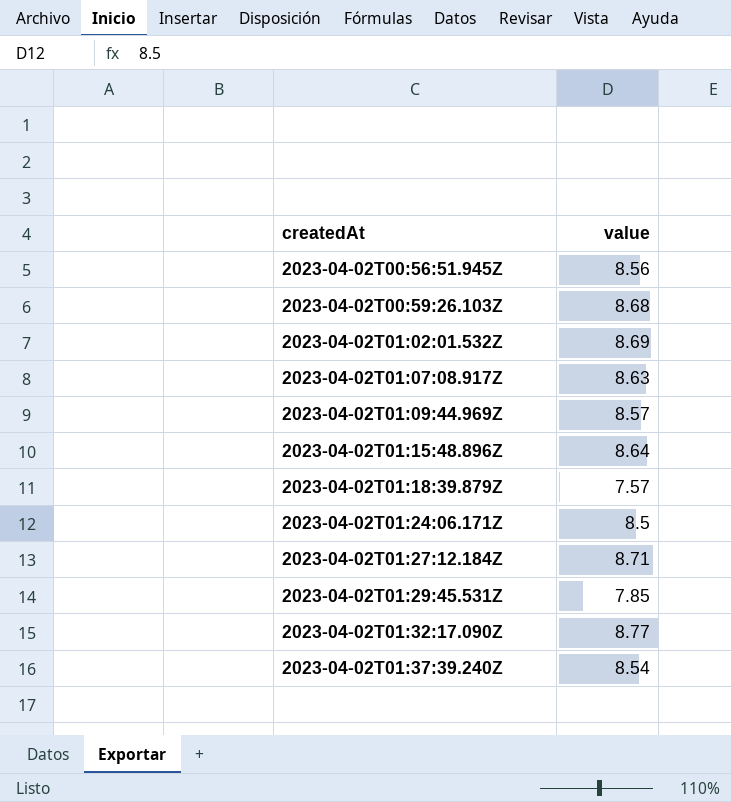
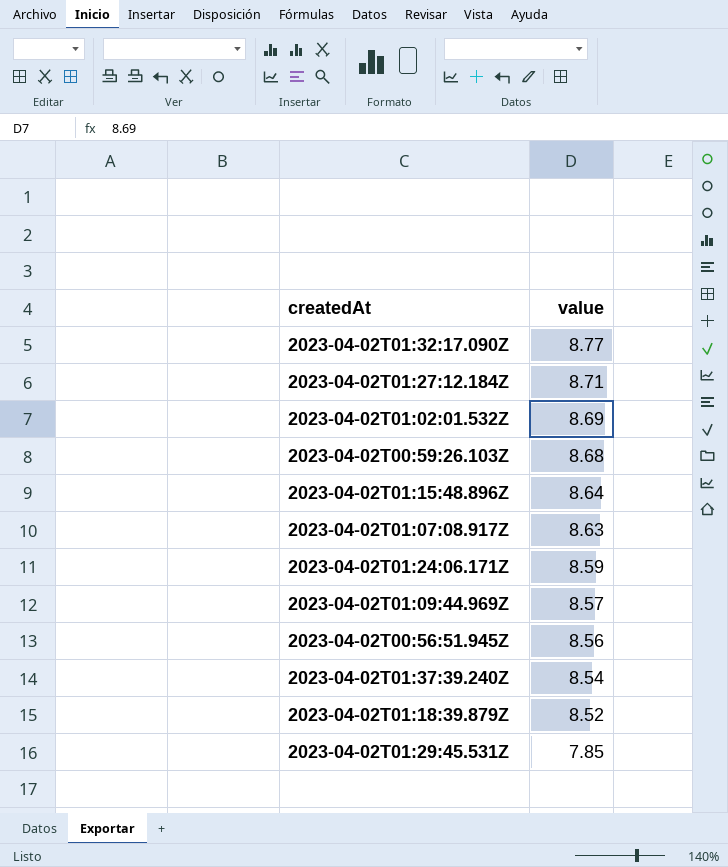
row order: createdAt ascending -> value descending
2023-04-02T01:24:06.171Z | value: 8.5 -> 8.59
2023-04-02T01:18:39.879Z | value: 7.57 -> 8.52

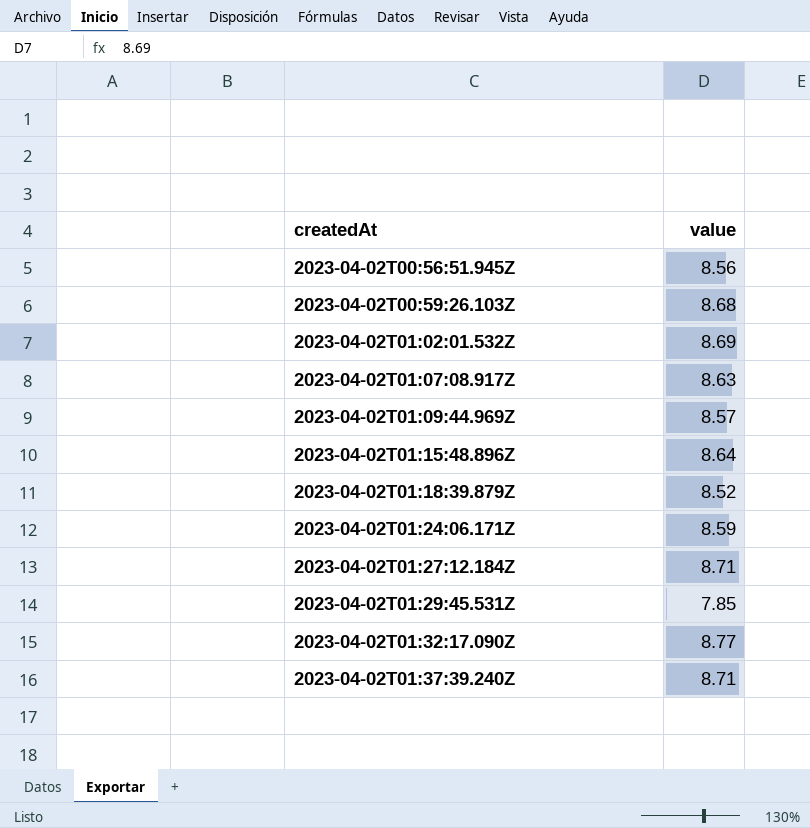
row order: value descending -> createdAt ascending
2023-04-02T01:37:39.240Z | value: 8.54 -> 8.71

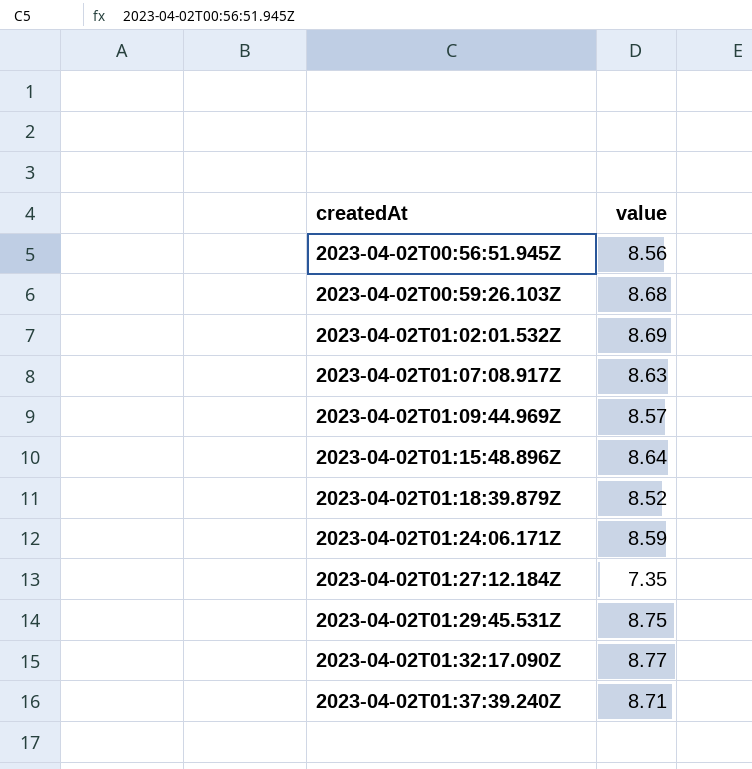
2023-04-02T01:27:12.184Z | value: 8.71 -> 7.35
2023-04-02T01:29:45.531Z | value: 7.85 -> 8.75

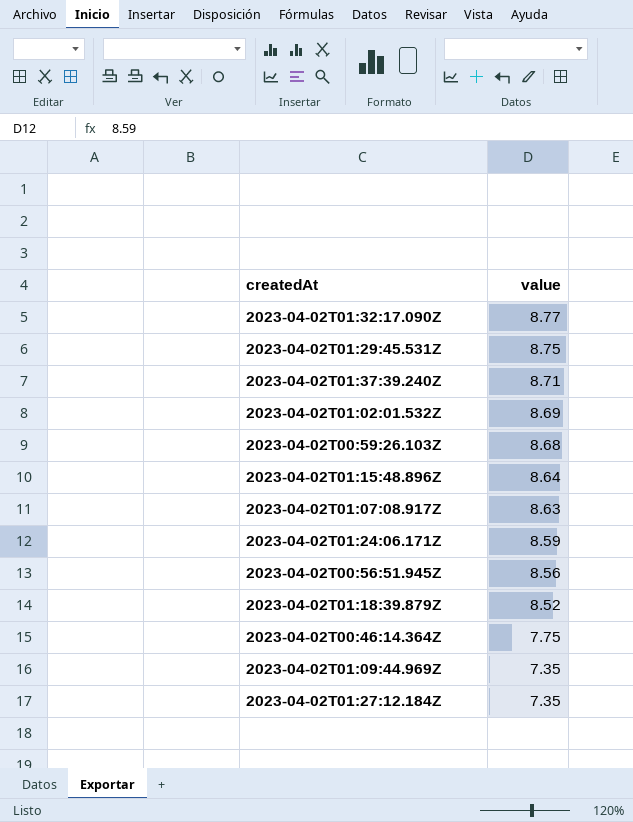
row order: createdAt ascending -> value descending
row 2023-04-02T00:46:14.364Z: none -> 7.75
2023-04-02T01:09:44.969Z | value: 8.57 -> 7.35

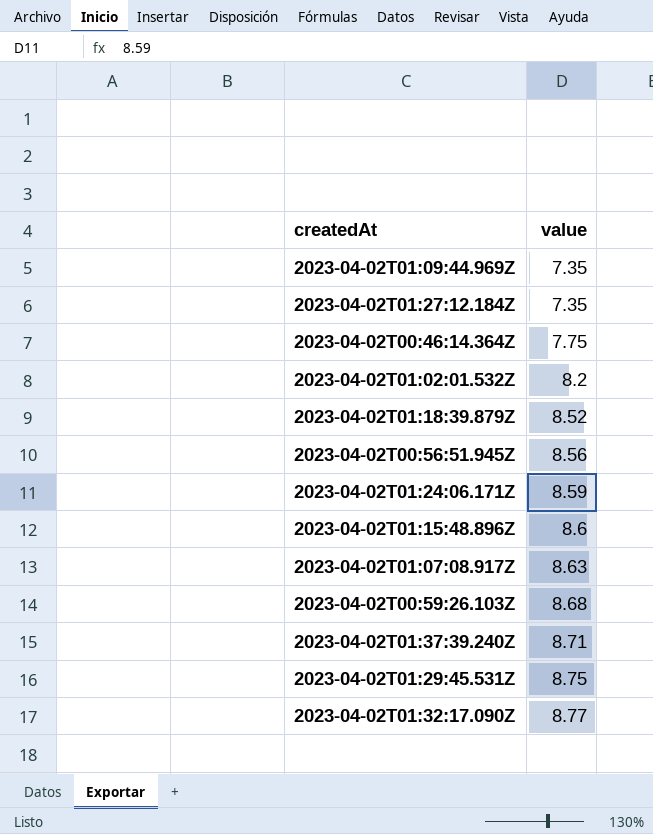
row order: value descending -> value ascending
2023-04-02T01:02:01.532Z | value: 8.69 -> 8.2
2023-04-02T01:15:48.896Z | value: 8.64 -> 8.6

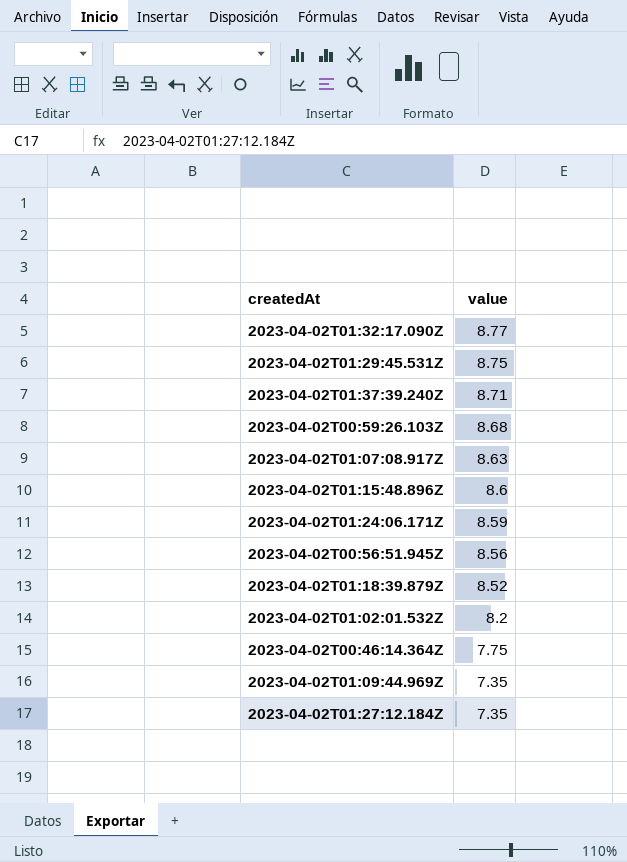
row order: value ascending -> value descending

